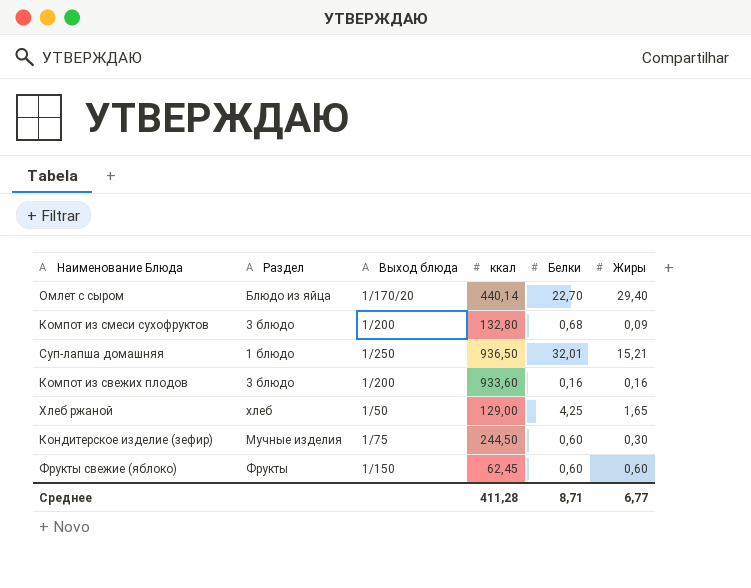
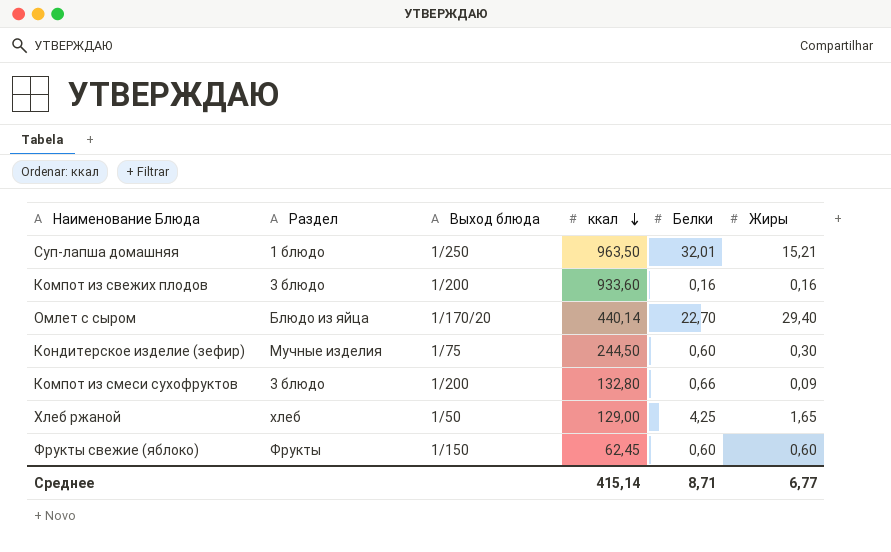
row order: none -> ккал descending
Суп-лапша домашняя | ккал: 936,50 -> 963,50
Компот из смеси сухофруктов | Белки: 0,68 -> 0,66
Среднее | ккал: 411,28 -> 415,14

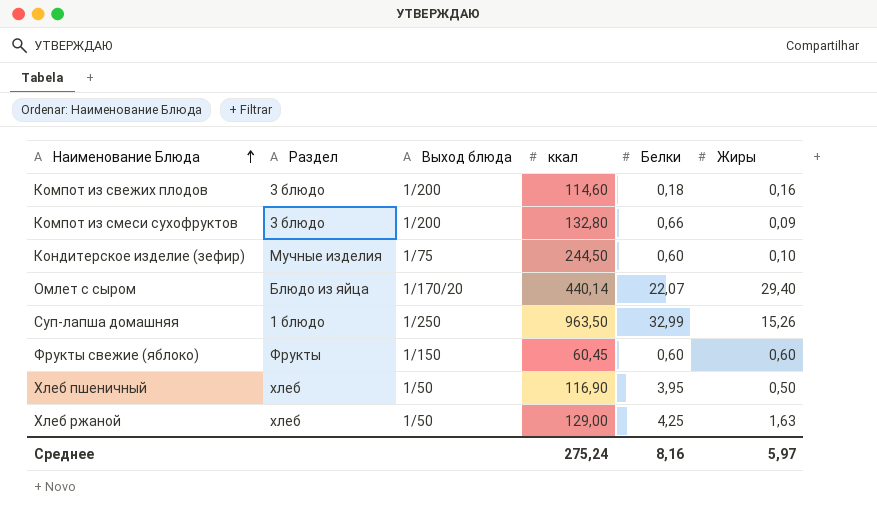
row order: ккал descending -> Наименование Блюда ascending
Компот из свежих плодов | ккал: 933,60 -> 114,60
Компот из свежих плодов | Белки: 0,16 -> 0,18
Кондитерское изделие (зефир) | Жиры: 0,30 -> 0,10
Омлет с сыром | Белки: 22,70 -> 22,07
Суп-лапша домашняя | Белки: 32,01 -> 32,99
Суп-лапша домашняя | Жиры: 15,21 -> 15,26
Фрукты свежие (яблоко) | ккал: 62,45 -> 60,45
row Хлеб пшеничный: none -> хлеб | 1/50 | 116,90 | 3,95 | 0,50
Хлеб ржаной | Жиры: 1,65 -> 1,63
Среднее | ккал: 415,14 -> 275,24
Среднее | Белки: 8,71 -> 8,16
Среднее | Жиры: 6,77 -> 5,97

